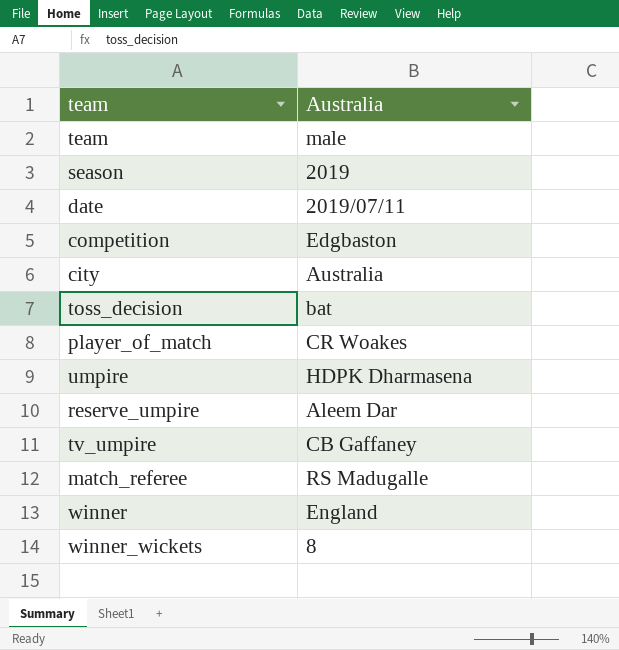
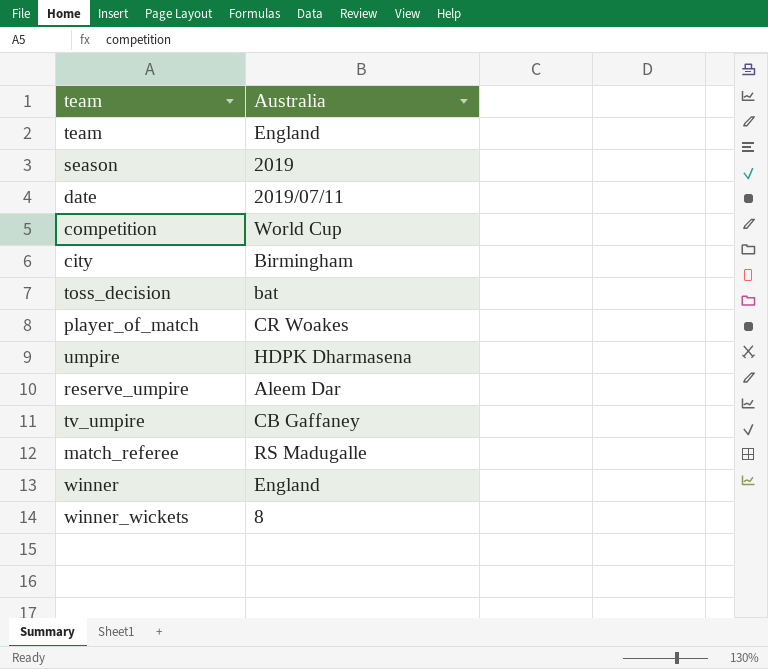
team | Australia: male -> England
competition | Australia: Edgbaston -> World Cup
city | Australia: Australia -> Birmingham

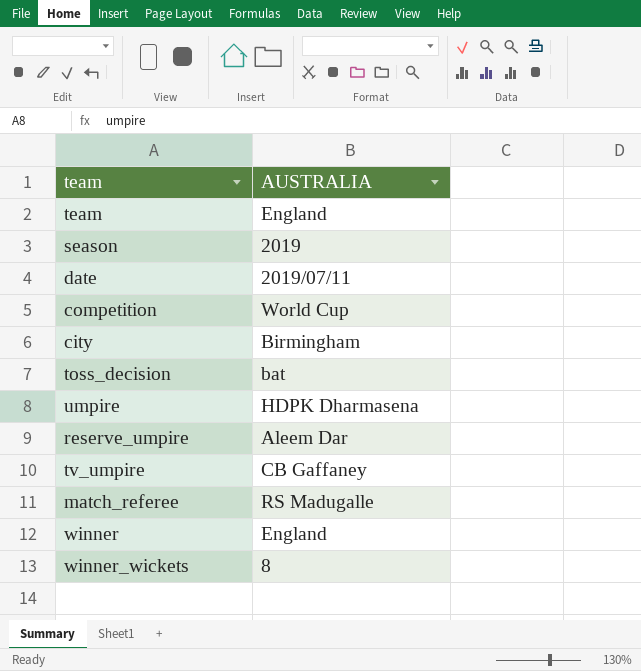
column name: Australia -> AUSTRALIA
row player_of_match: CR Woakes -> none

